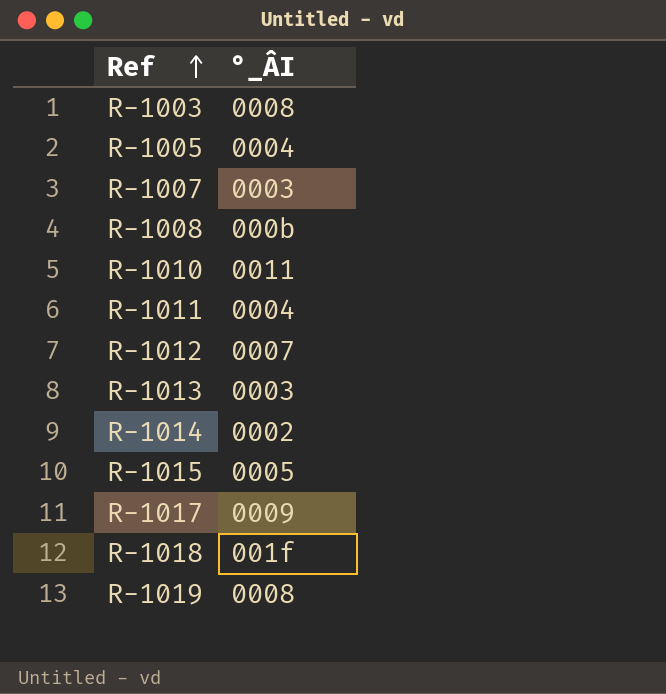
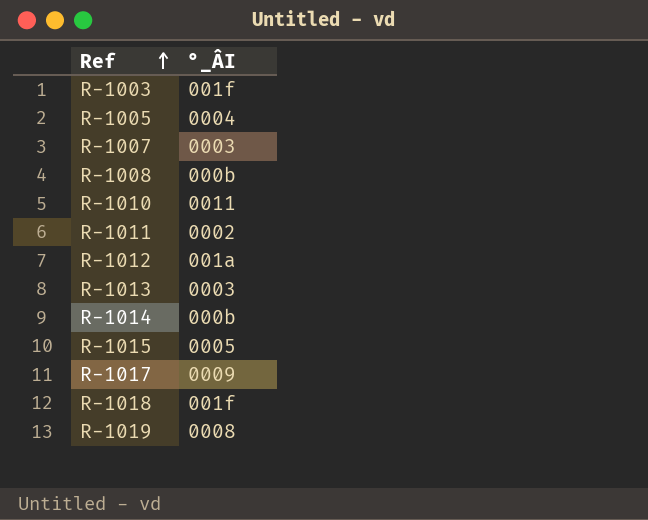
R-1003 | °_ÂI: 0008 -> 001f
R-1011 | °_ÂI: 0004 -> 0002
R-1012 | °_ÂI: 0007 -> 001a
R-1014 | °_ÂI: 0002 -> 000b

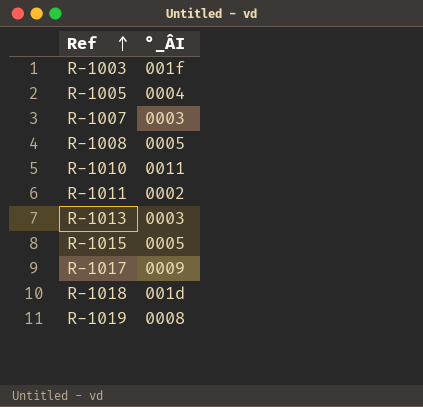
row R-1012: 001a -> none
row R-1014: 000b -> none
R-1008 | °_ÂI: 000b -> 0005
R-1018 | °_ÂI: 001f -> 001d

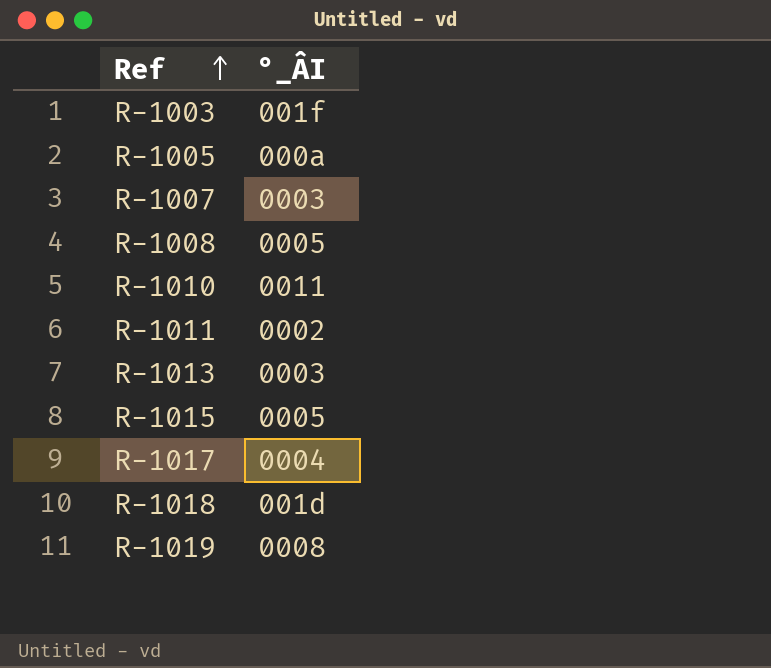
R-1005 | °_ÂI: 0004 -> 000a
R-1017 | °_ÂI: 0009 -> 0004

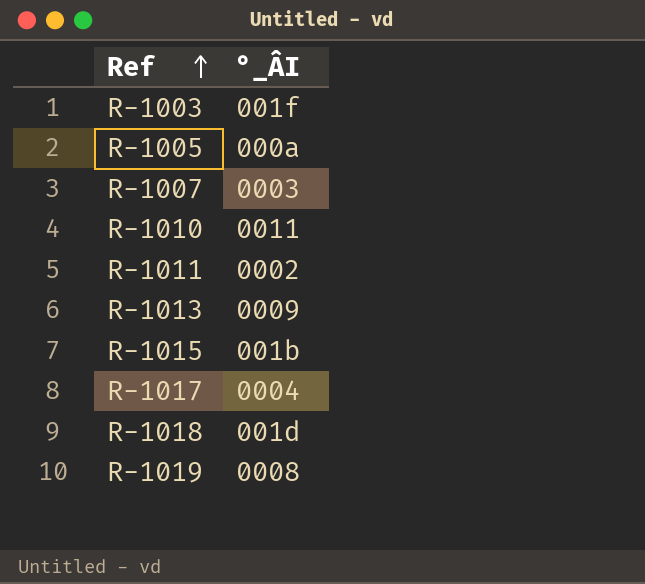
row R-1008: 0005 -> none
R-1013 | °_ÂI: 0003 -> 0009
R-1015 | °_ÂI: 0005 -> 001b

